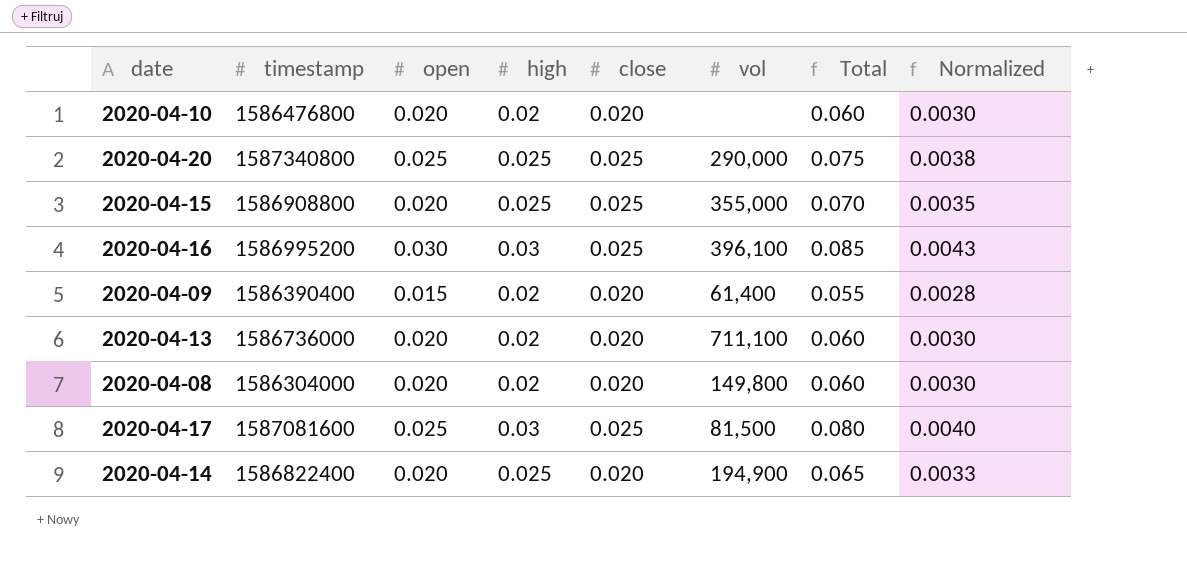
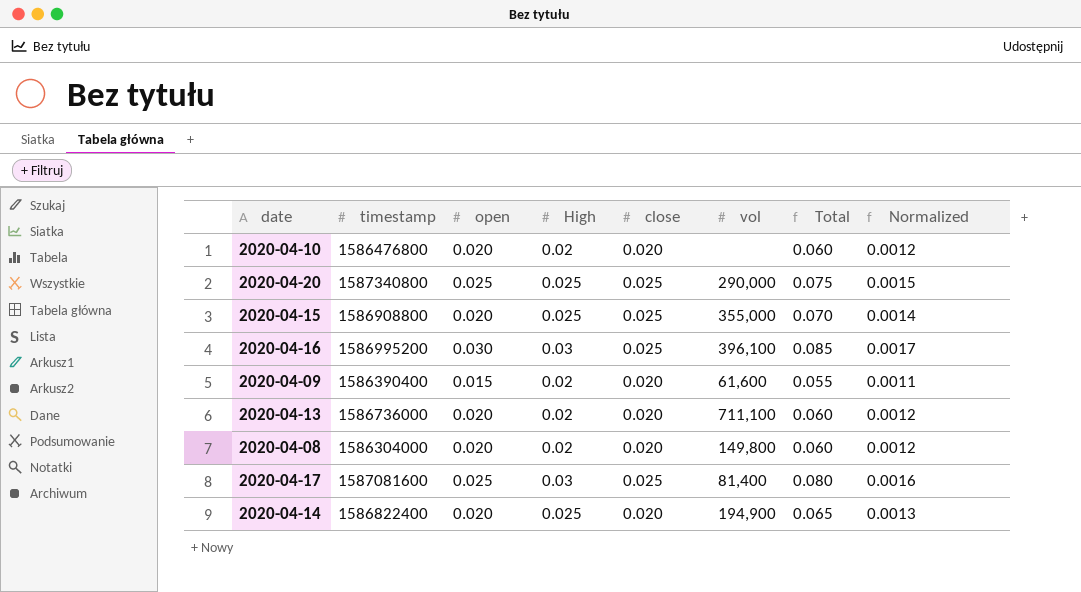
column name: high -> High
column Normalized | formula: [Total] * 0.05 -> [Total] * 0.02
2020-04-09 | vol: 61,400 -> 61,600
2020-04-17 | vol: 81,500 -> 81,400

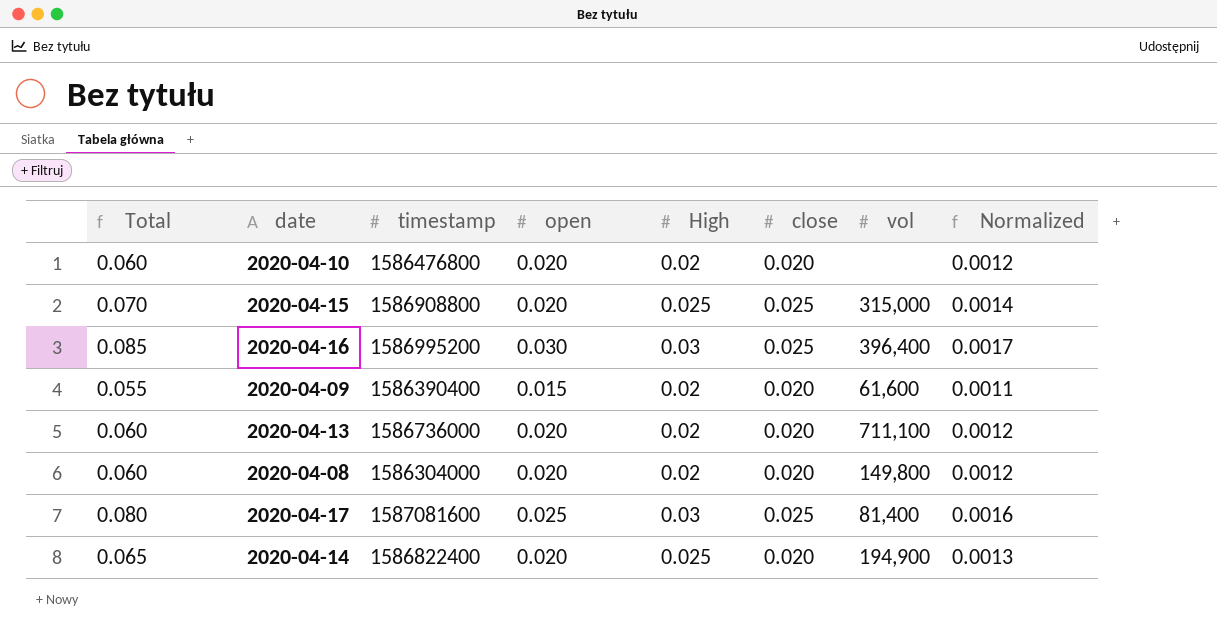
column Total | position: 7 -> 1
row 2020-04-20: 1587340800 | 0.025 | 0.025 | 0.025 | 290,000 | 0.075 | 0.0015 -> none
2020-04-15 | vol: 355,000 -> 315,000
2020-04-16 | vol: 396,100 -> 396,400

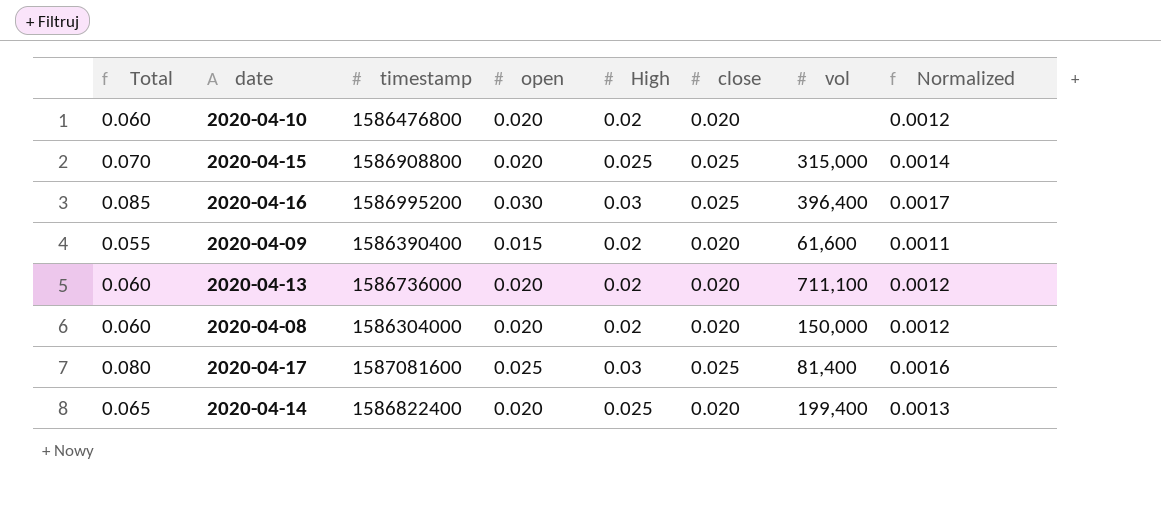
2020-04-08 | vol: 149,800 -> 150,000
2020-04-14 | vol: 194,900 -> 199,400

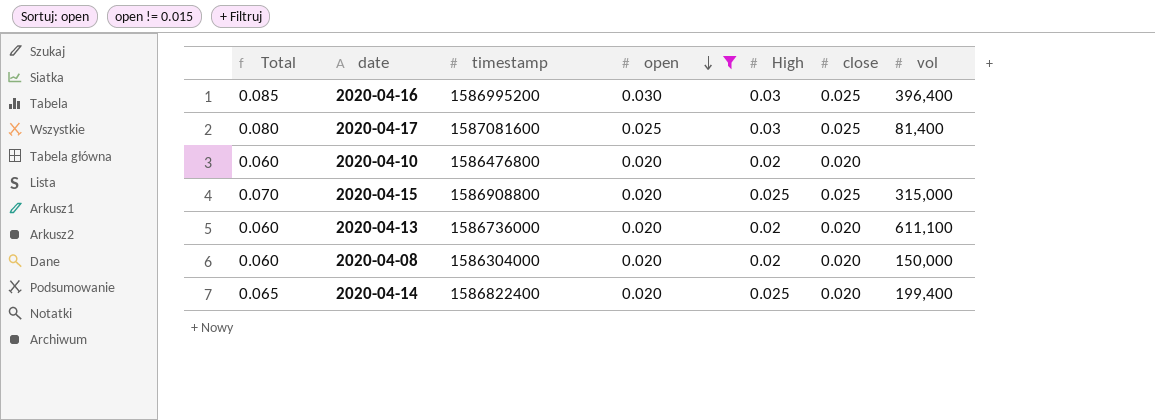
filter: none -> open != 0.015
row order: none -> open descending
column Normalized | formula: [Total] * 0.02 -> none
2020-04-13 | vol: 711,100 -> 611,100

